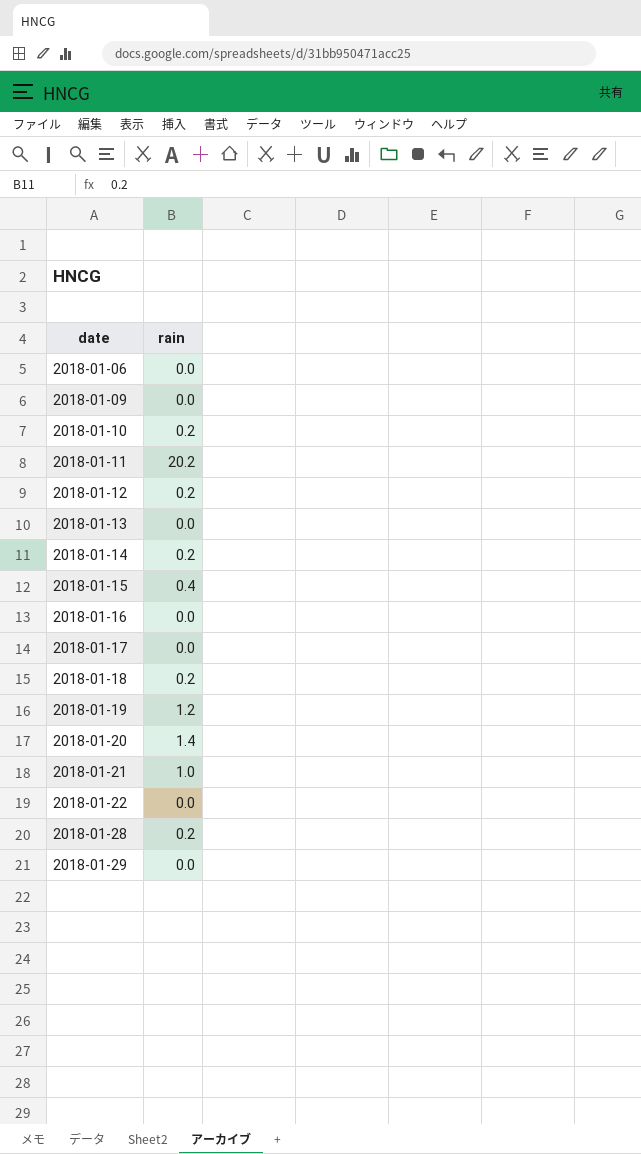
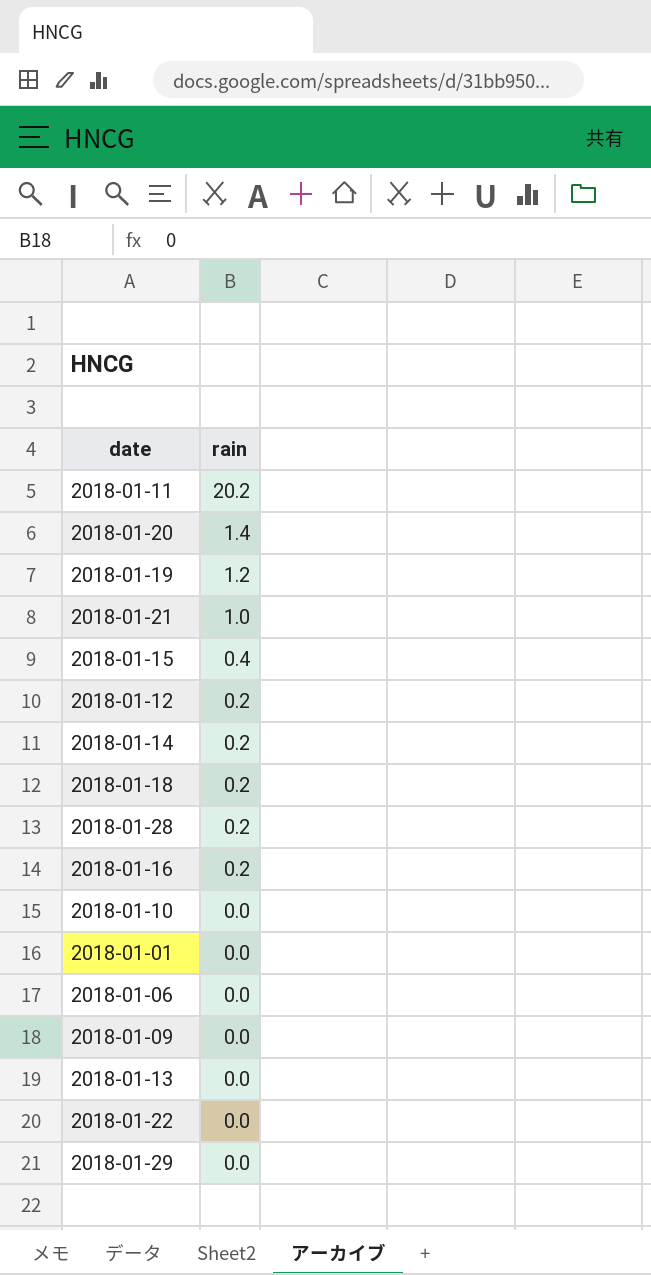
row order: date ascending -> rain descending
row 2018-01-17: 0.0 -> none
2018-01-16 | rain: 0.0 -> 0.2
2018-01-10 | rain: 0.2 -> 0.0
row 2018-01-01: none -> 0.0

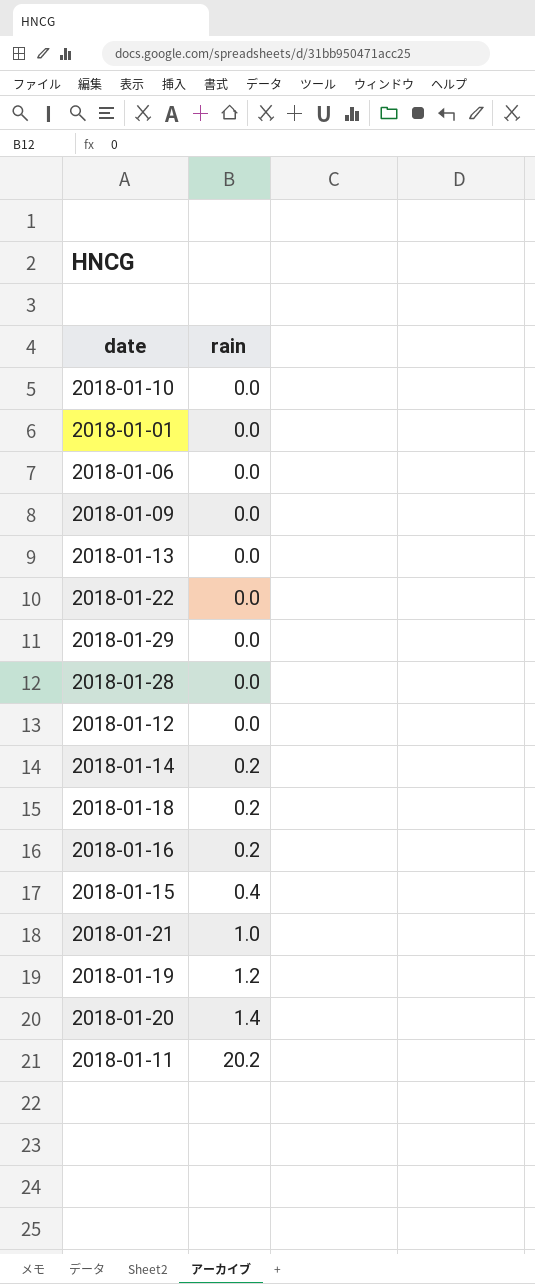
row order: rain descending -> rain ascending
2018-01-28 | rain: 0.2 -> 0.0
2018-01-12 | rain: 0.2 -> 0.0

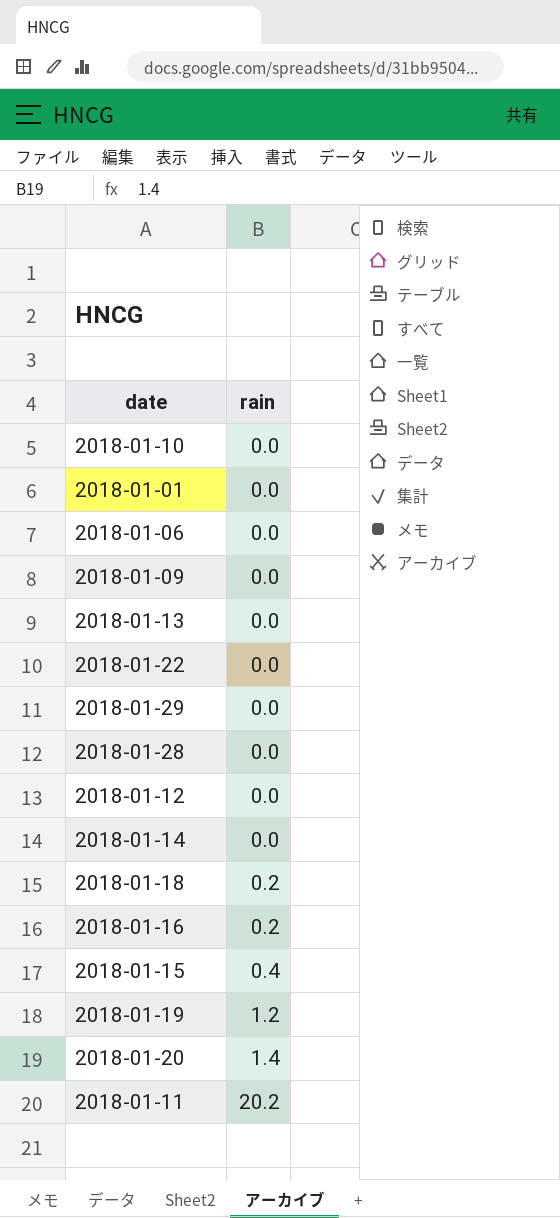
row 2018-01-21: 1.0 -> none
2018-01-14 | rain: 0.2 -> 0.0

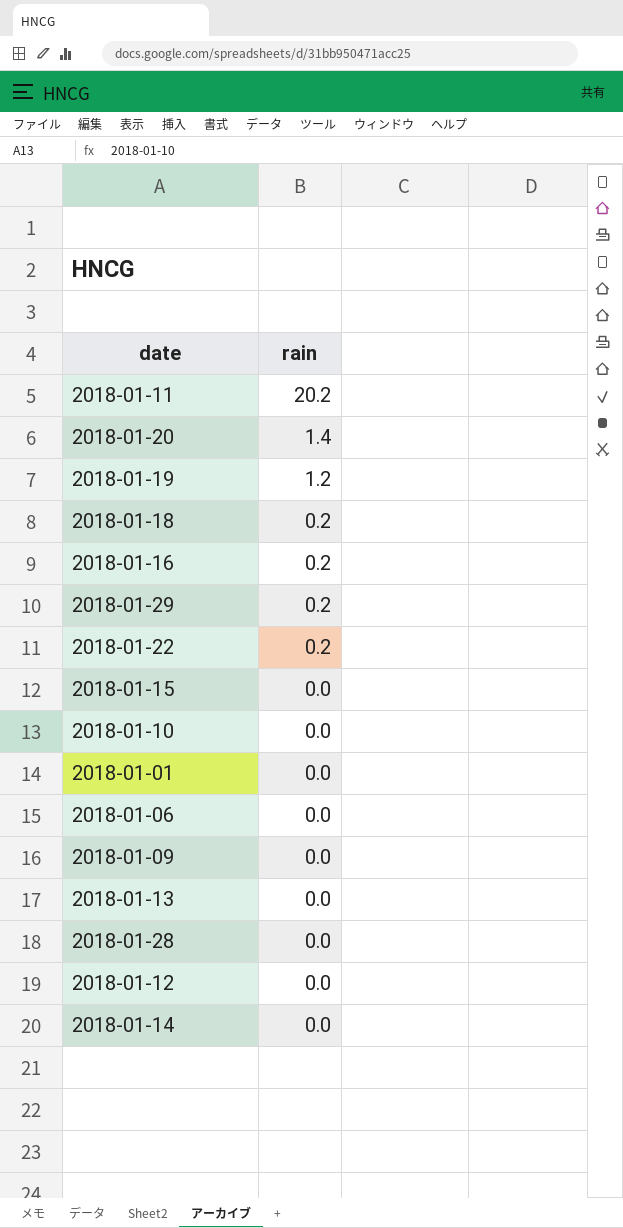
row order: rain ascending -> rain descending
2018-01-29 | rain: 0.0 -> 0.2
2018-01-22 | rain: 0.0 -> 0.2
2018-01-15 | rain: 0.4 -> 0.0

